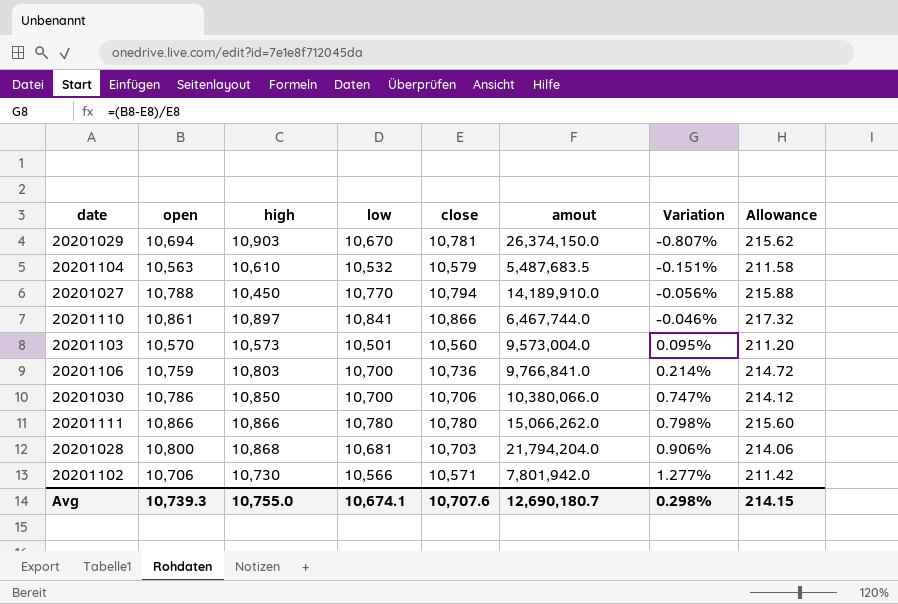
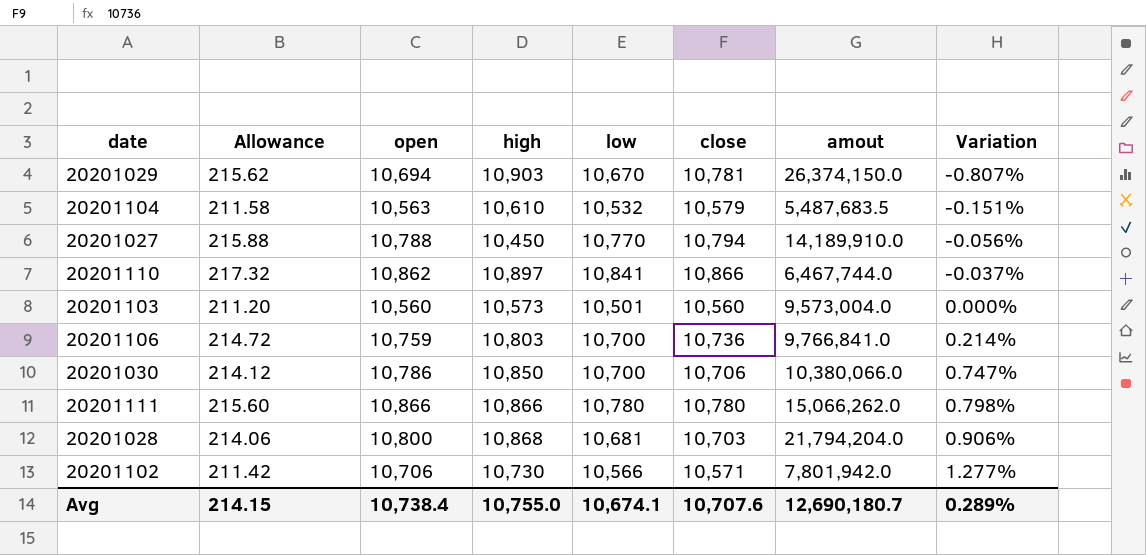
column Allowance | position: 8 -> 2
20201110 | open: 10,861 -> 10,862
20201110 | Variation: -0.046% -> -0.037%
20201103 | open: 10,570 -> 10,560
20201103 | Variation: 0.095% -> 0.000%
Avg | open: 10,739.3 -> 10,738.4
Avg | Variation: 0.298% -> 0.289%

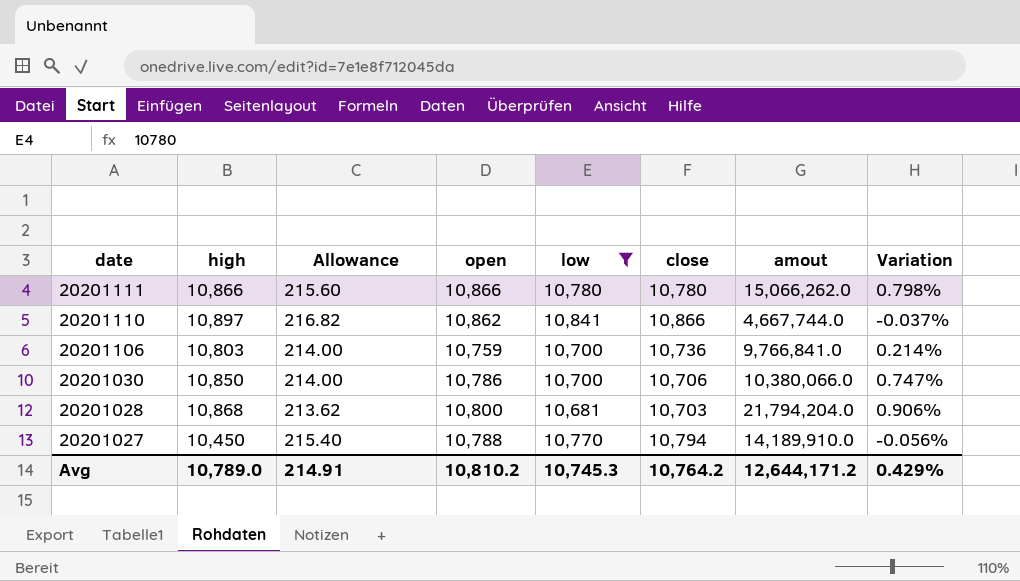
filter: none -> low >= 10,681
row order: Variation ascending -> date descending
column high | position: 4 -> 2
column Allowance | formula: [close] * 0.02 -> [low] * 0.02
20201110 | amout: 6,467,744.0 -> 4,667,744.0
Avg | high: 10,755.0 -> 10,789.0
Avg | Allowance: 214.15 -> 214.91
Avg | open: 10,738.4 -> 10,810.2
Avg | low: 10,674.1 -> 10,745.3
Avg | close: 10,707.6 -> 10,764.2
Avg | amout: 12,690,180.7 -> 12,644,171.2
Avg | Variation: 0.289% -> 0.429%

